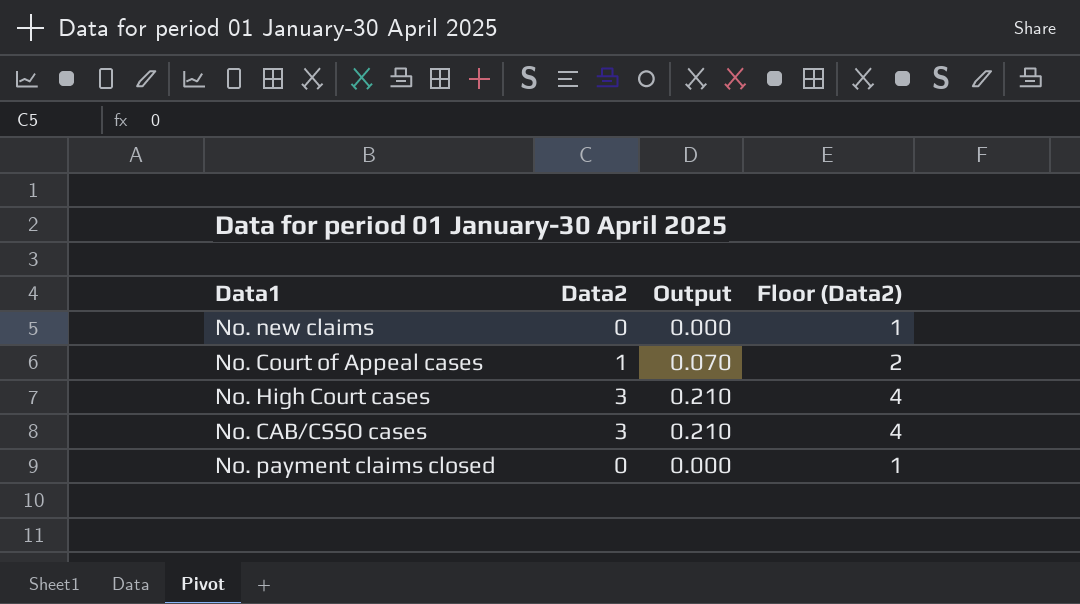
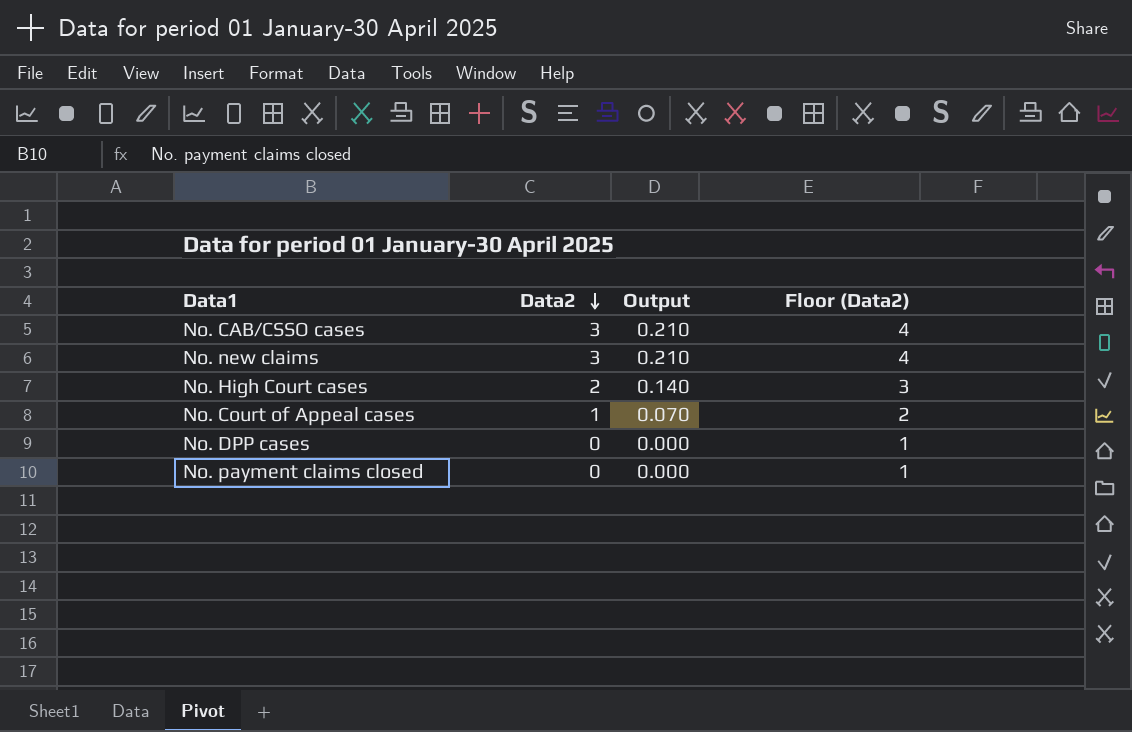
row order: none -> Data2 descending
No. new claims | Data2: 0 -> 3
No. new claims | Output: 0.000 -> 0.210
No. new claims | Floor (Data2): 1 -> 4
No. High Court cases | Data2: 3 -> 2
No. High Court cases | Output: 0.210 -> 0.140
No. High Court cases | Floor (Data2): 4 -> 3
row No. DPP cases: none -> 0 | 0.000 | 1

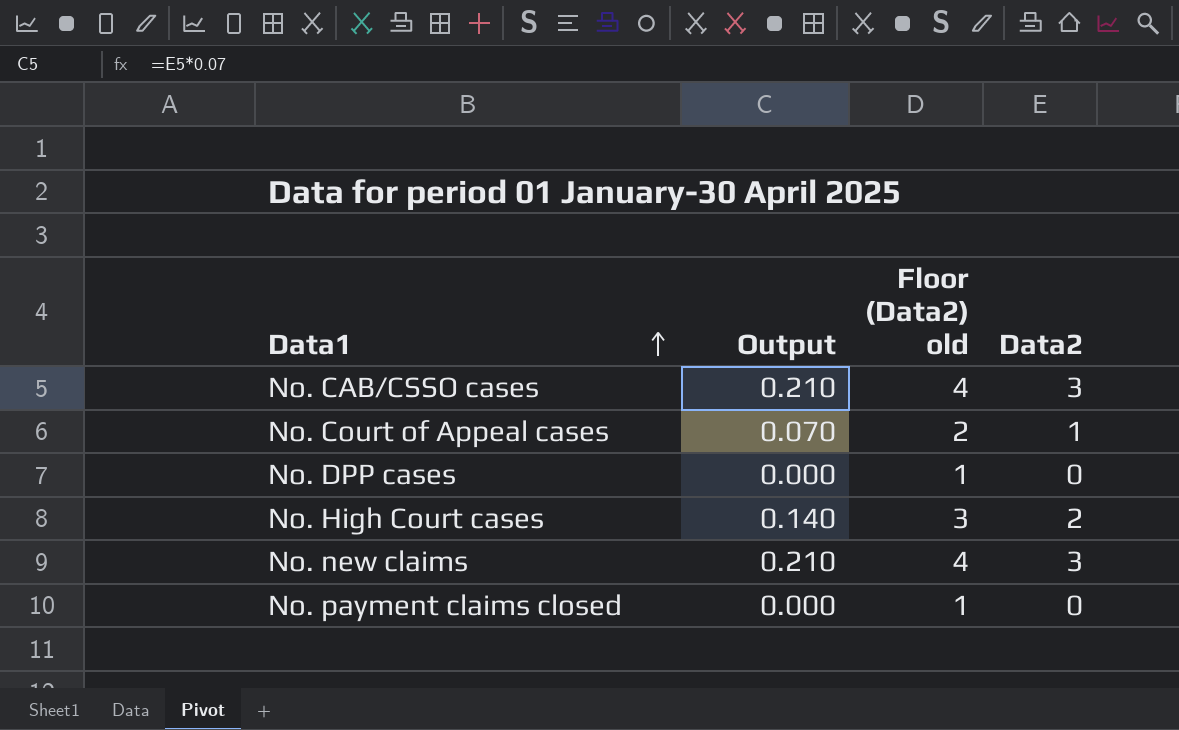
row order: Data2 descending -> Data1 ascending
column name: Floor (Data2) -> Floor (Data2) old
column Data2 | position: 2 -> 4

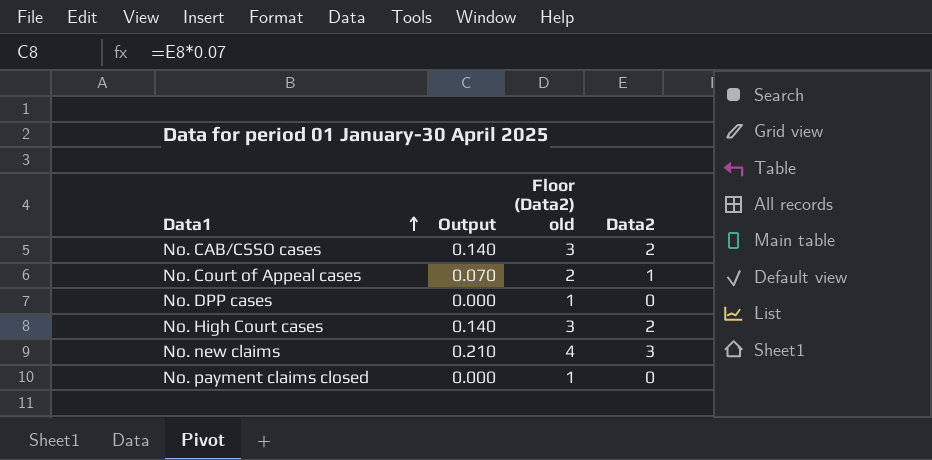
No. CAB/CSSO cases | Output: 0.210 -> 0.140
No. CAB/CSSO cases | Floor (Data2) old: 4 -> 3
No. CAB/CSSO cases | Data2: 3 -> 2

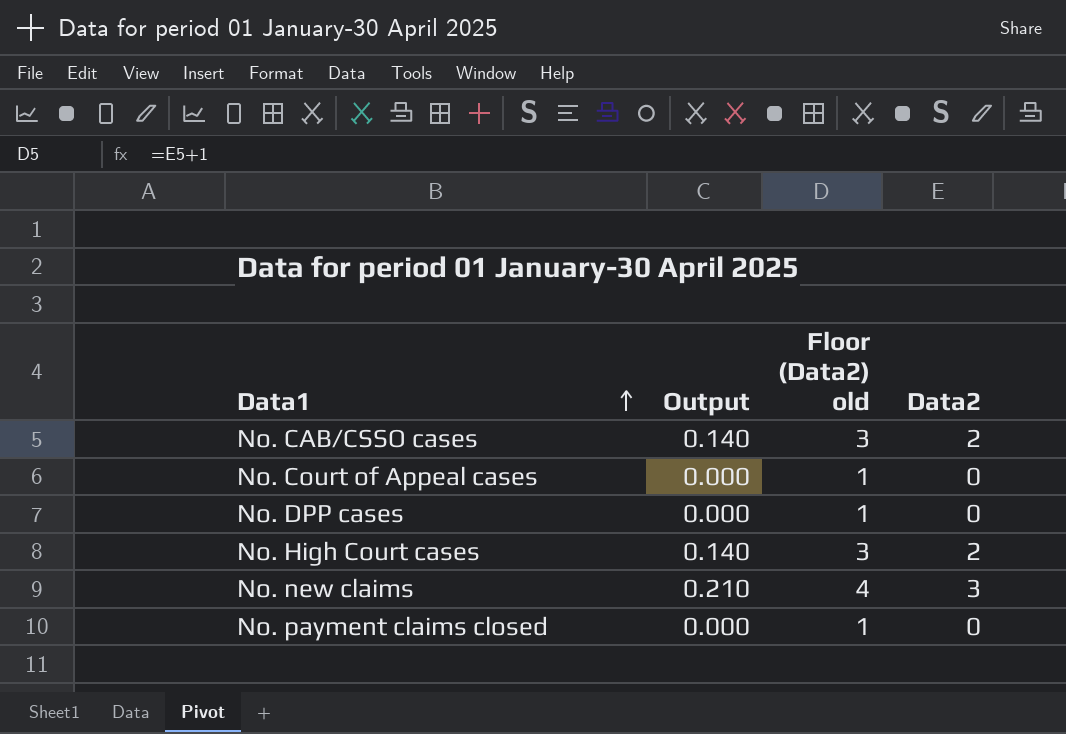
No. Court of Appeal cases | Output: 0.070 -> 0.000
No. Court of Appeal cases | Floor (Data2) old: 2 -> 1
No. Court of Appeal cases | Data2: 1 -> 0

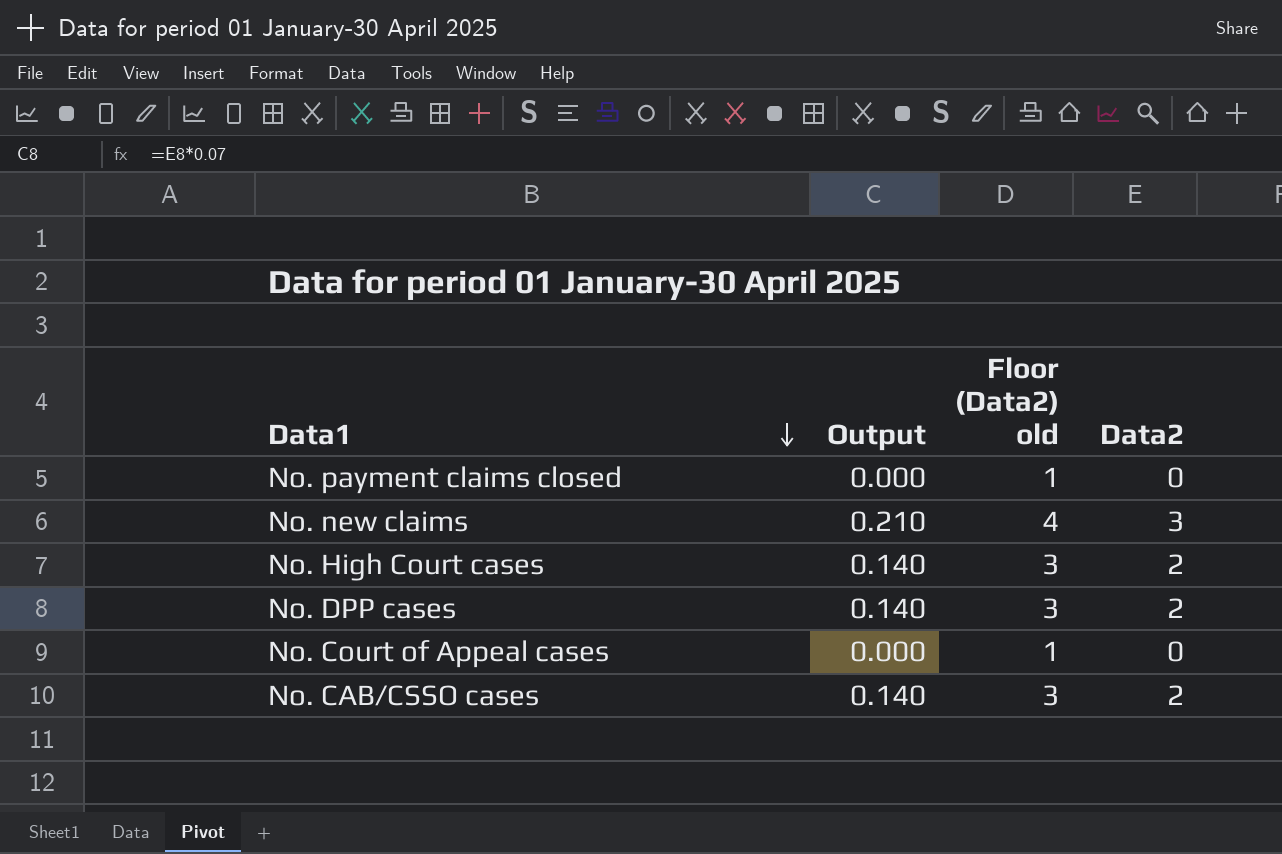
row order: Data1 ascending -> Data1 descending
No. DPP cases | Output: 0.000 -> 0.140
No. DPP cases | Floor (Data2) old: 1 -> 3
No. DPP cases | Data2: 0 -> 2

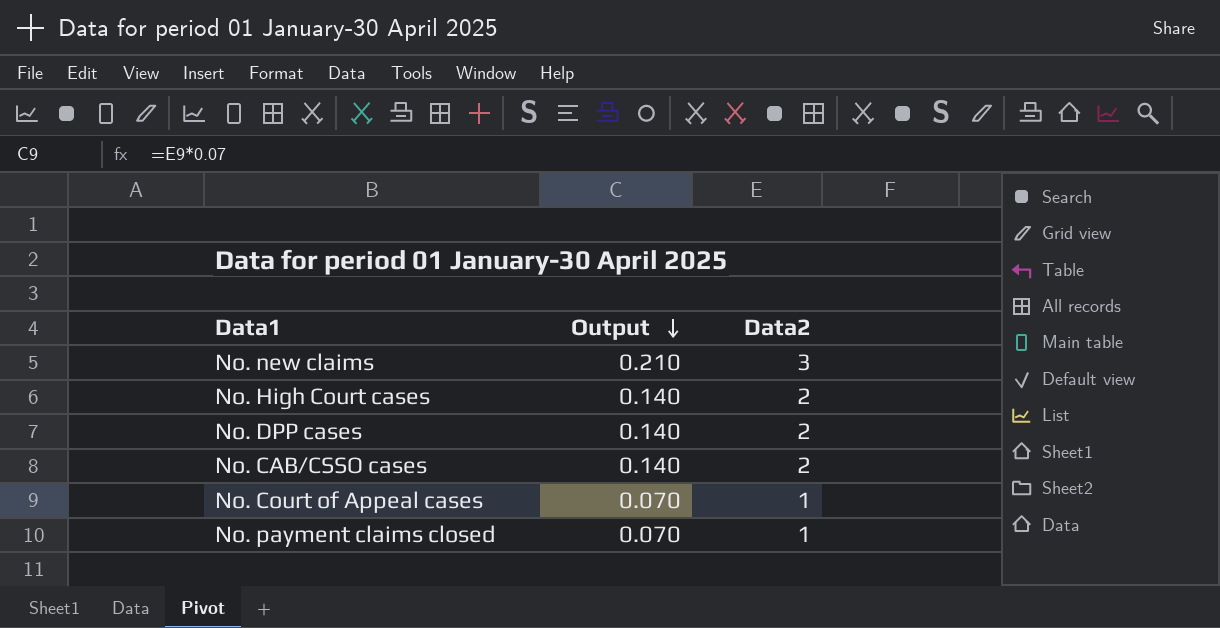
row order: Data1 descending -> Output descending
column Floor (Data2) old | formula: [Data2] + 1 -> none
No. Court of Appeal cases | Output: 0.000 -> 0.070
No. Court of Appeal cases | Data2: 0 -> 1
No. payment claims closed | Output: 0.000 -> 0.070
No. payment claims closed | Data2: 0 -> 1

